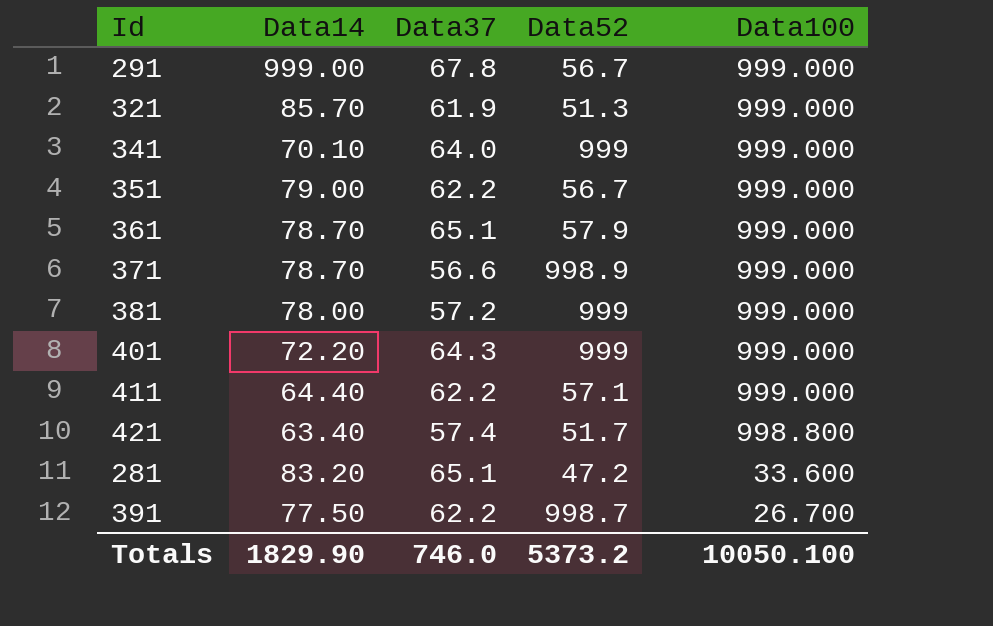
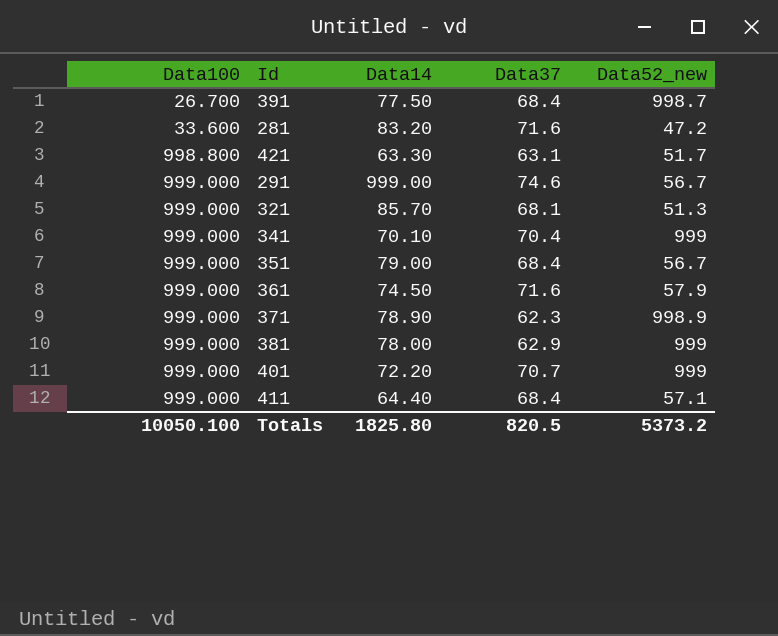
row order: Data100 descending -> Data100 ascending
column Data100 | position: 5 -> 1
column name: Data52 -> Data52_new
391 | Data37: 62.2 -> 68.4
281 | Data37: 65.1 -> 71.6
421 | Data14: 63.40 -> 63.30
421 | Data37: 57.4 -> 63.1
291 | Data37: 67.8 -> 74.6
321 | Data37: 61.9 -> 68.1
341 | Data37: 64.0 -> 70.4
351 | Data37: 62.2 -> 68.4
361 | Data14: 78.70 -> 74.50
361 | Data37: 65.1 -> 71.6
371 | Data14: 78.70 -> 78.90
371 | Data37: 56.6 -> 62.3
381 | Data37: 57.2 -> 62.9
401 | Data37: 64.3 -> 70.7
411 | Data37: 62.2 -> 68.4
Totals | Data14: 1829.90 -> 1825.80
Totals | Data37: 746.0 -> 820.5

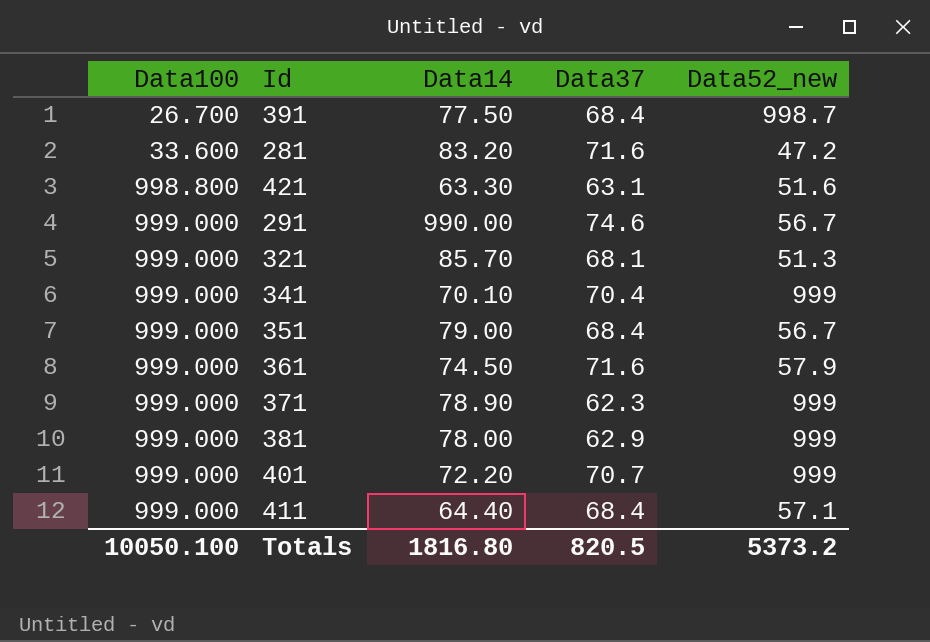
421 | Data52_new: 51.7 -> 51.6
291 | Data14: 999.00 -> 990.00
371 | Data52_new: 998.9 -> 999
Totals | Data14: 1825.80 -> 1816.80

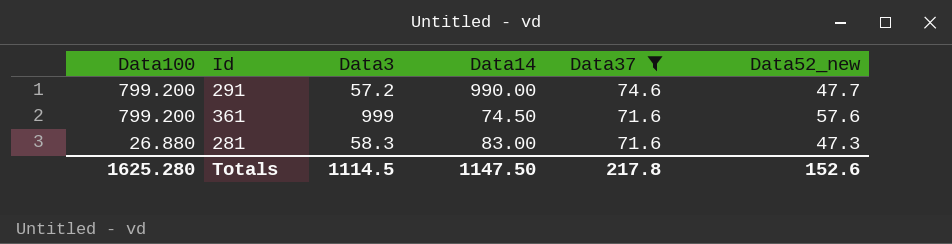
filter: none -> Data37 >= 71.6
row order: Data100 ascending -> Data100 descending
column Data3 | position: none -> 3
291 | Data100: 999.000 -> 799.200
291 | Data52_new: 56.7 -> 47.7
361 | Data100: 999.000 -> 799.200
361 | Data52_new: 57.9 -> 57.6
281 | Data100: 33.600 -> 26.880
281 | Data14: 83.20 -> 83.00
281 | Data52_new: 47.2 -> 47.3
Totals | Data100: 10050.100 -> 1625.280
Totals | Data14: 1816.80 -> 1147.50
Totals | Data37: 820.5 -> 217.8
Totals | Data52_new: 5373.2 -> 152.6

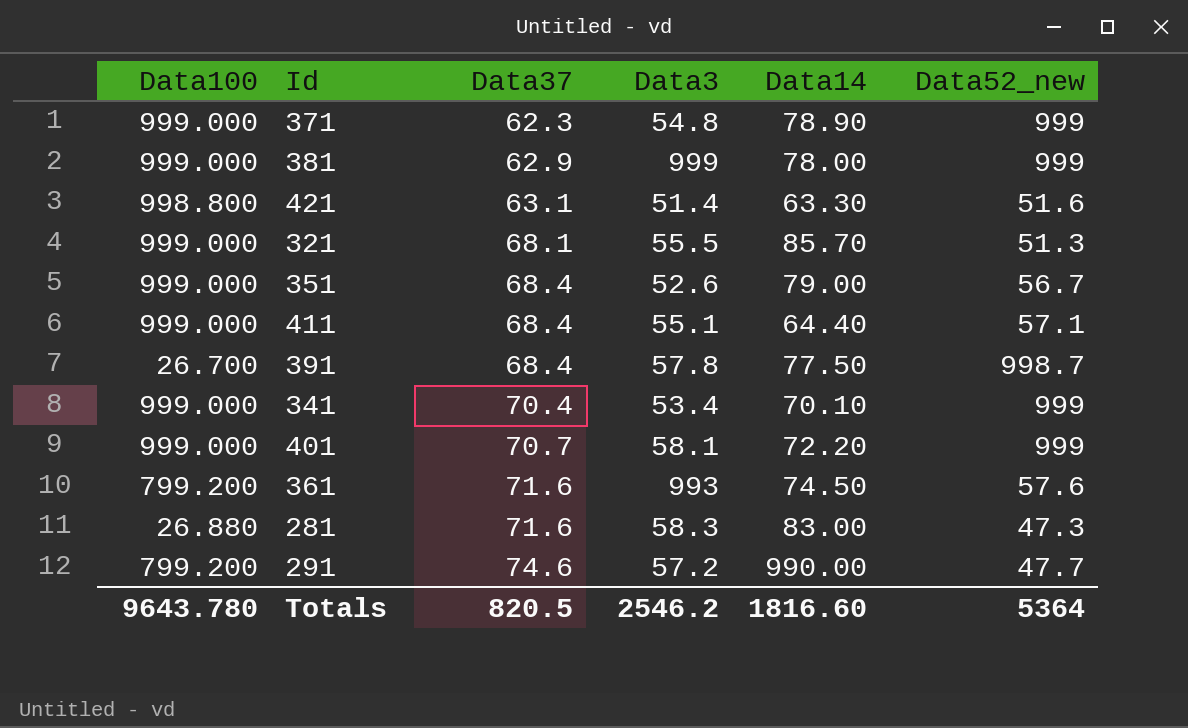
filter: Data37 >= 71.6 -> none
row order: Data100 descending -> Data37 ascending
column Data37 | position: 5 -> 3
361 | Data3: 999 -> 993
Totals | Data100: 1625.280 -> 9643.780
Totals | Data37: 217.8 -> 820.5
Totals | Data3: 1114.5 -> 2546.2
Totals | Data14: 1147.50 -> 1816.60
Totals | Data52_new: 152.6 -> 5364

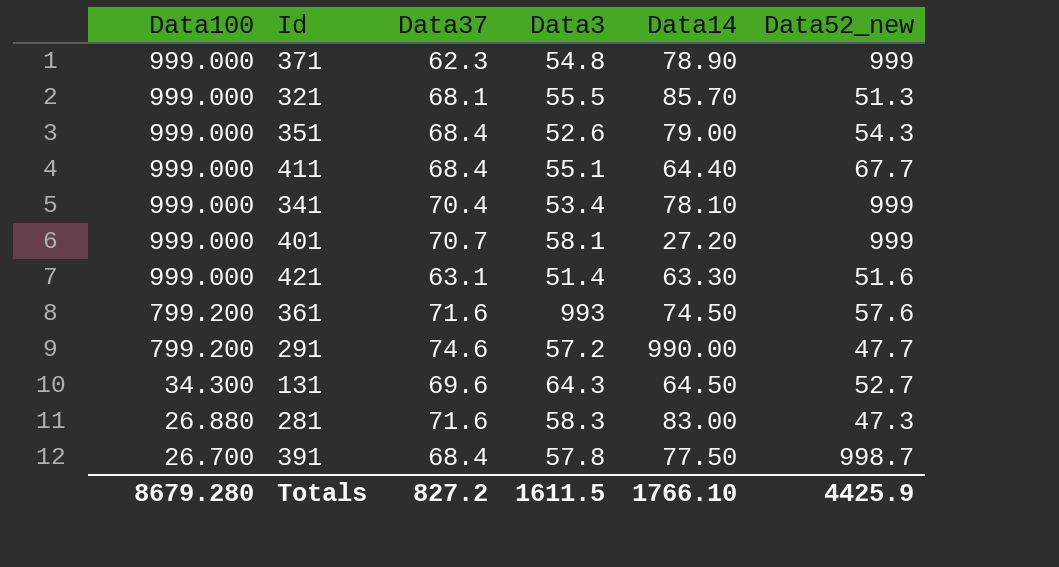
row order: Data37 ascending -> Data100 descending
row 381: 999.000 | 62.9 | 999 | 78.00 | 999 -> none
351 | Data52_new: 56.7 -> 54.3
411 | Data52_new: 57.1 -> 67.7
341 | Data14: 70.10 -> 78.10
401 | Data14: 72.20 -> 27.20
421 | Data100: 998.800 -> 999.000
row 131: none -> 34.300 | 69.6 | 64.3 | 64.50 | 52.7
Totals | Data100: 9643.780 -> 8679.280
Totals | Data37: 820.5 -> 827.2
Totals | Data3: 2546.2 -> 1611.5
Totals | Data14: 1816.60 -> 1766.10
Totals | Data52_new: 5364 -> 4425.9

